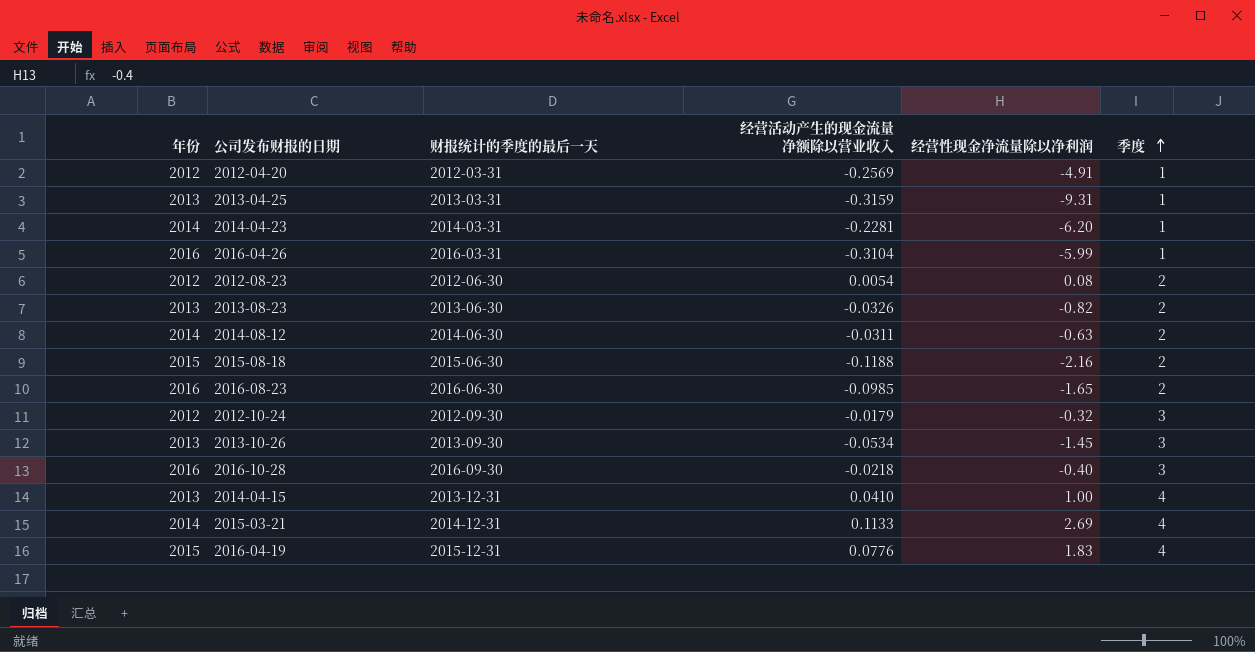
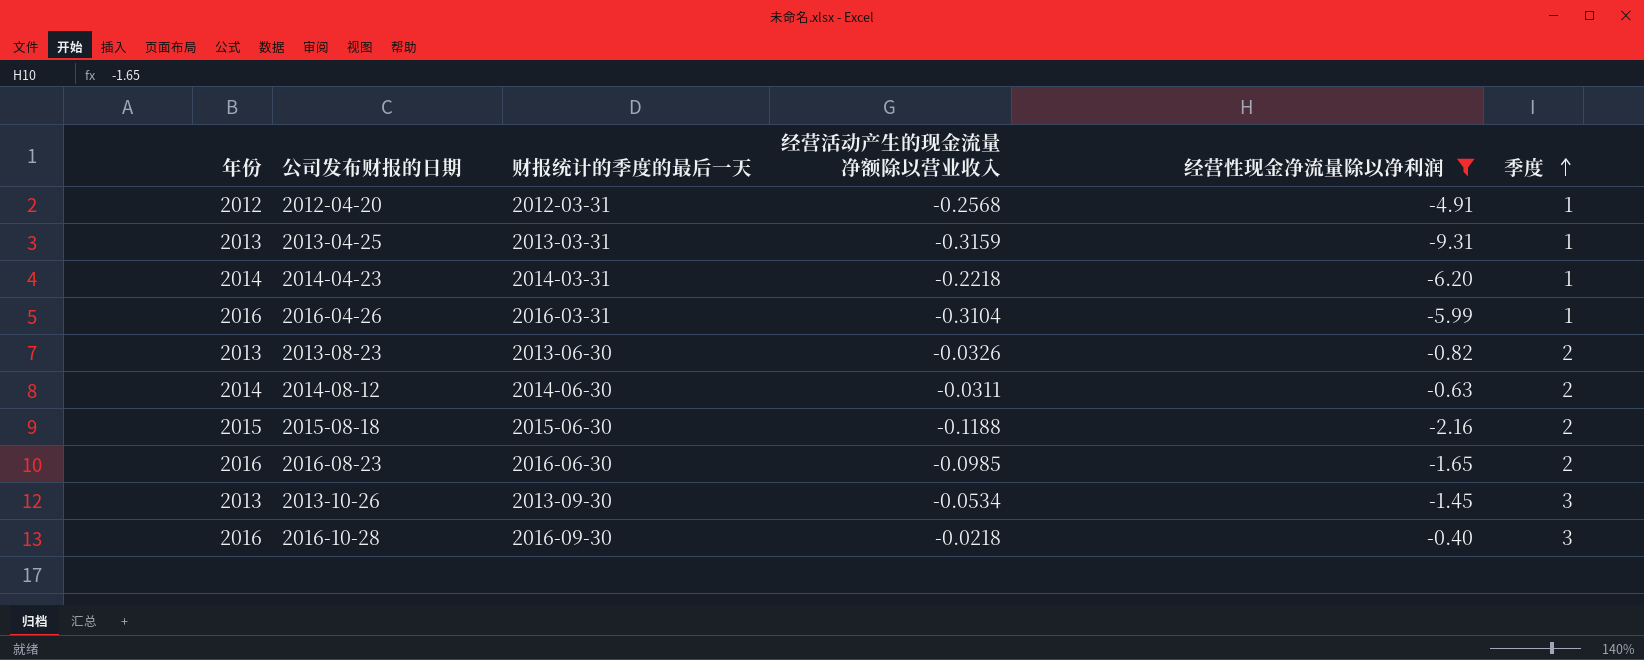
filter: none -> 经营性现金净流量除以净利润 <= -0.40
2012-04-20 | 经营活动产生的现金流量净额除以营业收入: -0.2569 -> -0.2568
2014-04-23 | 经营活动产生的现金流量净额除以营业收入: -0.2281 -> -0.2218

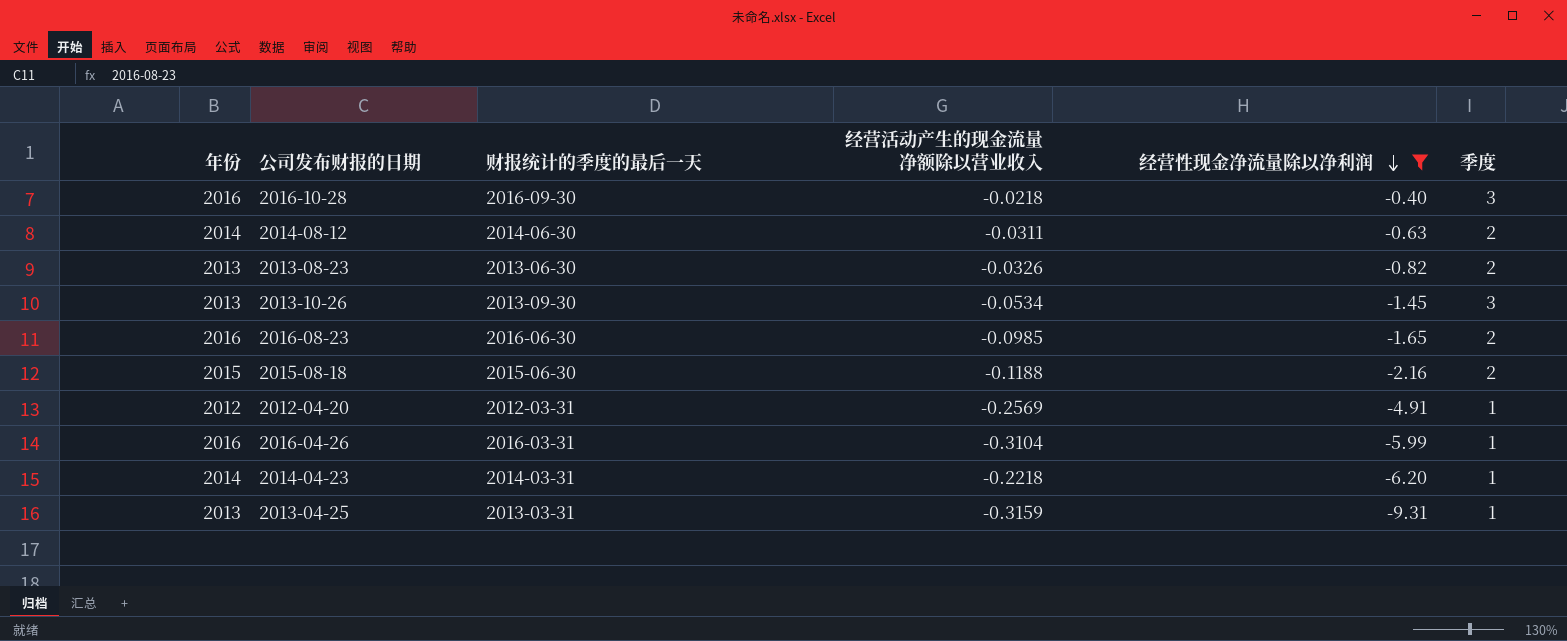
row order: 季度 ascending -> 经营性现金净流量除以净利润 descending
2012-04-20 | 经营活动产生的现金流量净额除以营业收入: -0.2568 -> -0.2569

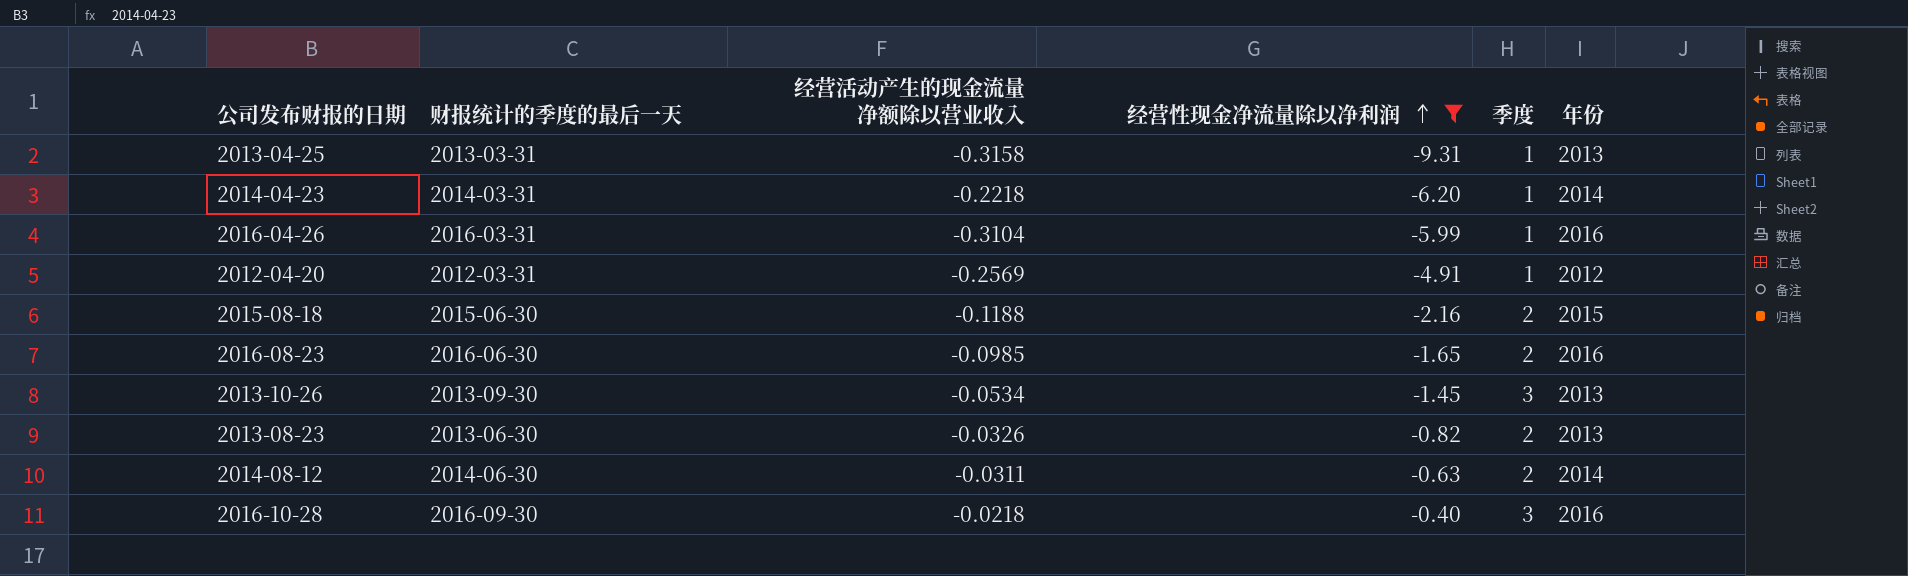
row order: 经营性现金净流量除以净利润 descending -> 经营性现金净流量除以净利润 ascending
column 年份 | position: 1 -> 6
2013-04-25 | 经营活动产生的现金流量净额除以营业收入: -0.3159 -> -0.3158

